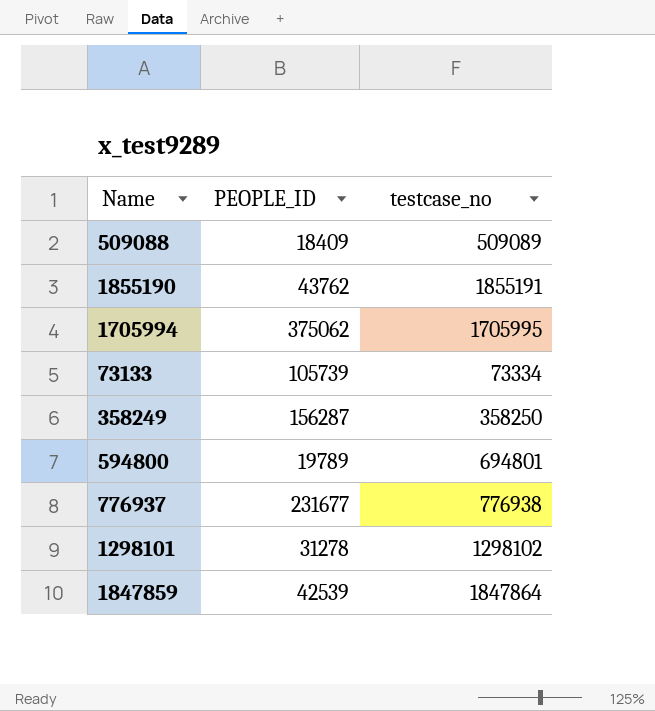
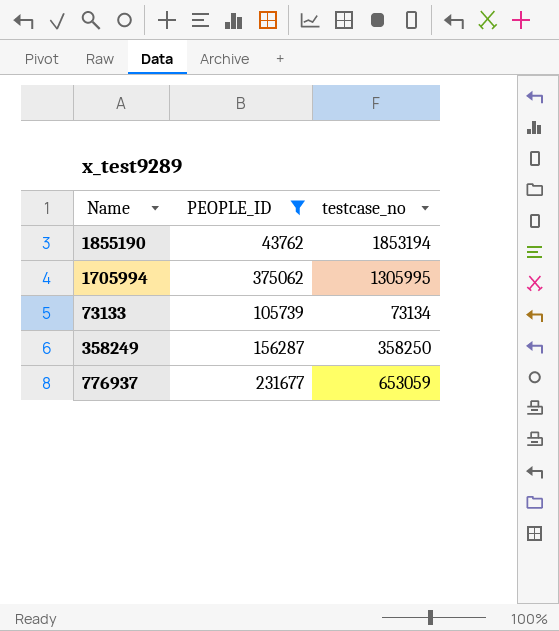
filter: none -> PEOPLE_ID >= 43762
1855190 | testcase_no: 1855191 -> 1853194
1705994 | testcase_no: 1705995 -> 1305995
73133 | testcase_no: 73334 -> 73134
776937 | testcase_no: 776938 -> 653059

